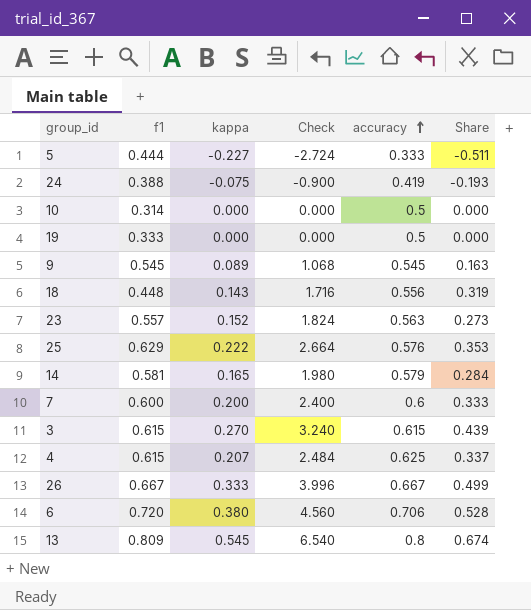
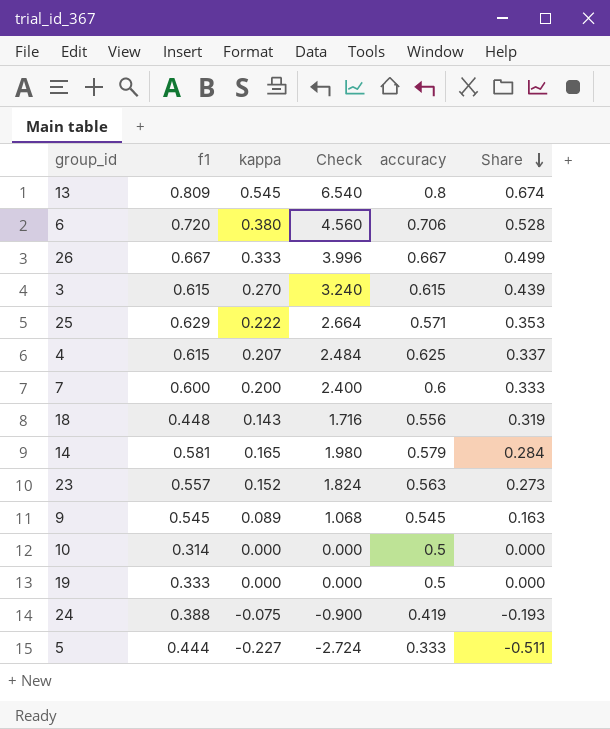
row order: accuracy ascending -> Share descending
25 | accuracy: 0.576 -> 0.571

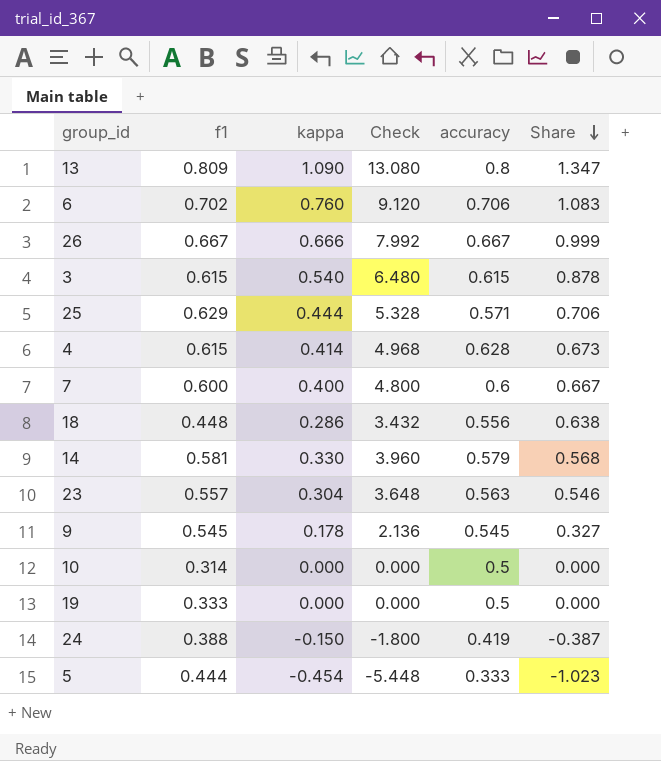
13 | kappa: 0.545 -> 1.090
13 | Check: 6.540 -> 13.080
13 | Share: 0.674 -> 1.347
6 | f1: 0.720 -> 0.702
6 | kappa: 0.380 -> 0.760
6 | Check: 4.560 -> 9.120
6 | Share: 0.528 -> 1.083
26 | kappa: 0.333 -> 0.666
26 | Check: 3.996 -> 7.992
26 | Share: 0.499 -> 0.999
3 | kappa: 0.270 -> 0.540
3 | Check: 3.240 -> 6.480
3 | Share: 0.439 -> 0.878
25 | kappa: 0.222 -> 0.444
25 | Check: 2.664 -> 5.328
25 | Share: 0.353 -> 0.706
4 | kappa: 0.207 -> 0.414
4 | Check: 2.484 -> 4.968
4 | accuracy: 0.625 -> 0.628
4 | Share: 0.337 -> 0.673
7 | kappa: 0.200 -> 0.400
7 | Check: 2.400 -> 4.800
7 | Share: 0.333 -> 0.667
18 | kappa: 0.143 -> 0.286
18 | Check: 1.716 -> 3.432
18 | Share: 0.319 -> 0.638
14 | kappa: 0.165 -> 0.330
14 | Check: 1.980 -> 3.960
14 | Share: 0.284 -> 0.568
23 | kappa: 0.152 -> 0.304
23 | Check: 1.824 -> 3.648
23 | Share: 0.273 -> 0.546
9 | kappa: 0.089 -> 0.178
9 | Check: 1.068 -> 2.136
9 | Share: 0.163 -> 0.327
24 | kappa: -0.075 -> -0.150
24 | Check: -0.900 -> -1.800
24 | Share: -0.193 -> -0.387
5 | kappa: -0.227 -> -0.454
5 | Check: -2.724 -> -5.448
5 | Share: -0.511 -> -1.023

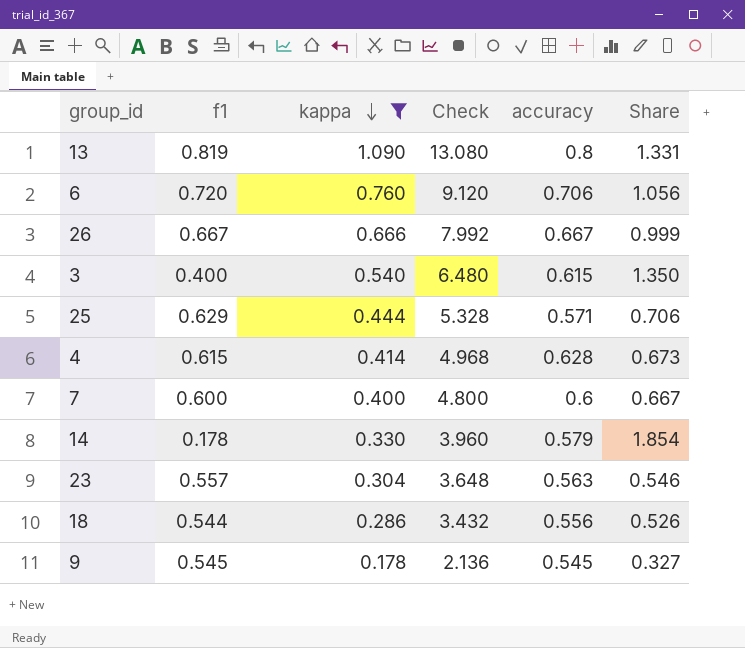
filter: none -> kappa >= 0.178
row order: Share descending -> kappa descending
13 | f1: 0.809 -> 0.819
13 | Share: 1.347 -> 1.331
6 | f1: 0.702 -> 0.720
6 | Share: 1.083 -> 1.056
3 | f1: 0.615 -> 0.400
3 | Share: 0.878 -> 1.350
14 | f1: 0.581 -> 0.178
14 | Share: 0.568 -> 1.854
18 | f1: 0.448 -> 0.544
18 | Share: 0.638 -> 0.526

